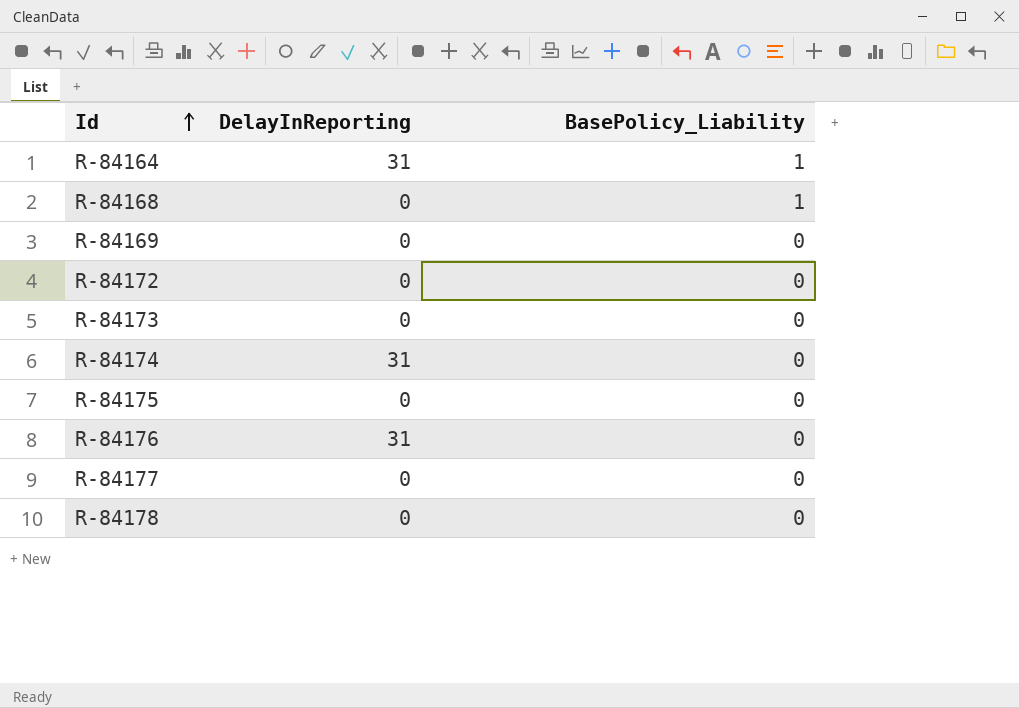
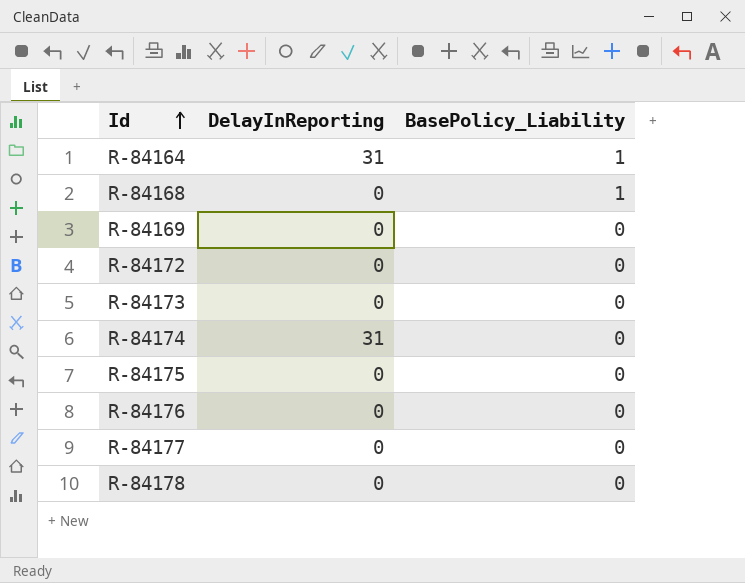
R-84176 | DelayInReporting: 31 -> 0

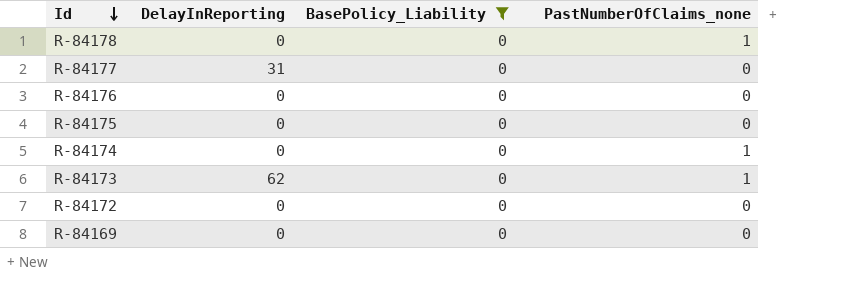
filter: none -> BasePolicy_Liability = 0
row order: Id ascending -> Id descending
column PastNumberOfClaims_none | position: none -> 4
R-84177 | DelayInReporting: 0 -> 31
R-84174 | DelayInReporting: 31 -> 0
R-84173 | DelayInReporting: 0 -> 62

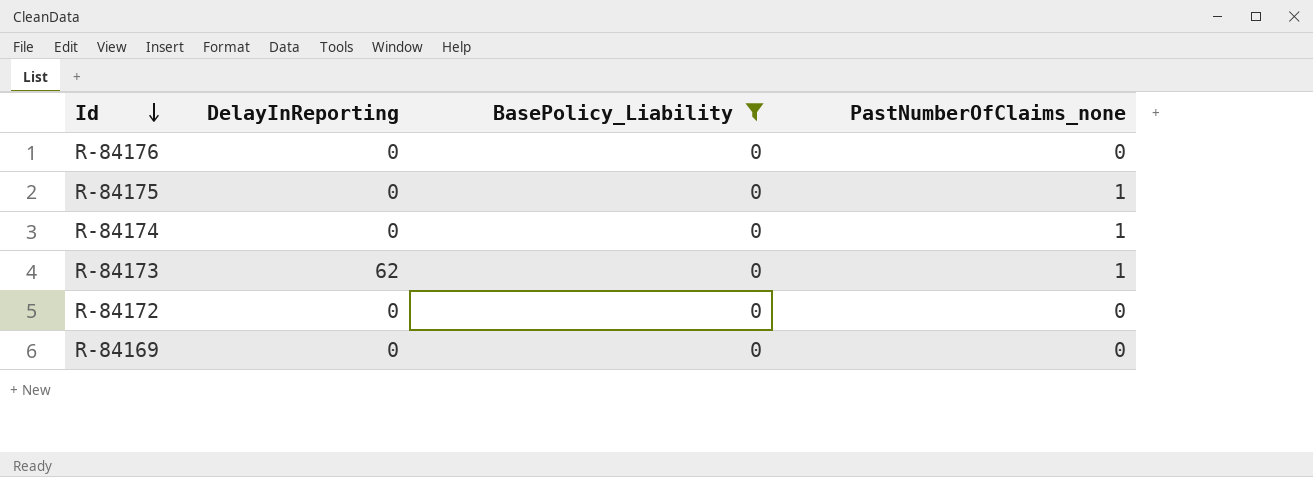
row R-84178: 0 | 0 | 1 -> none
row R-84177: 31 | 0 | 0 -> none
R-84175 | PastNumberOfClaims_none: 0 -> 1

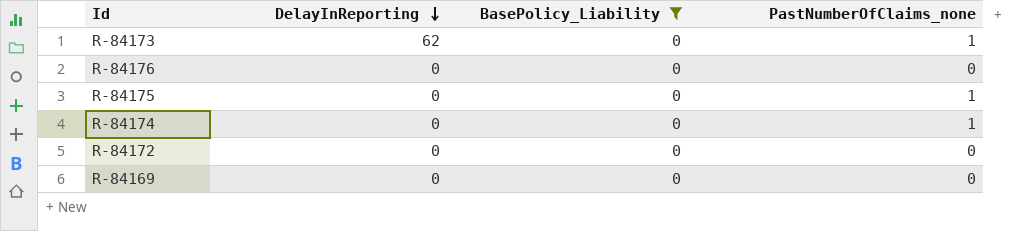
row order: Id descending -> DelayInReporting descending

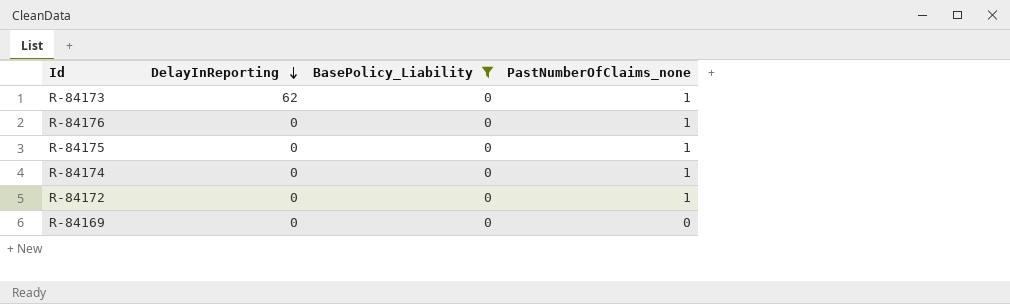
R-84176 | PastNumberOfClaims_none: 0 -> 1
R-84172 | PastNumberOfClaims_none: 0 -> 1

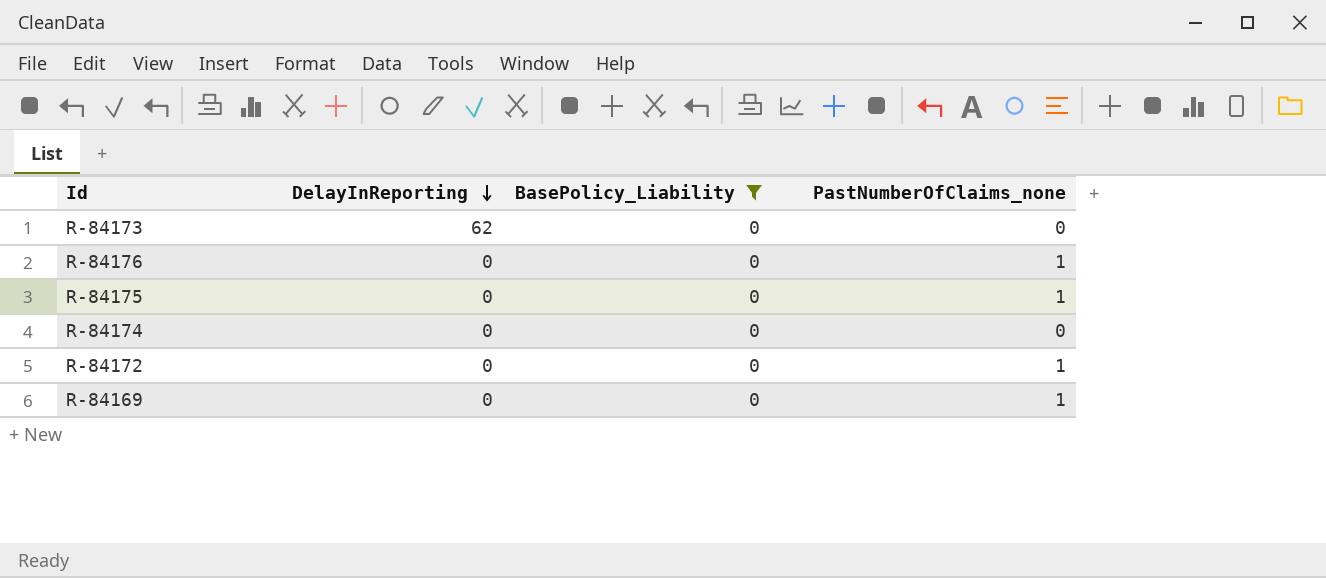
R-84173 | PastNumberOfClaims_none: 1 -> 0
R-84174 | PastNumberOfClaims_none: 1 -> 0
R-84169 | PastNumberOfClaims_none: 0 -> 1

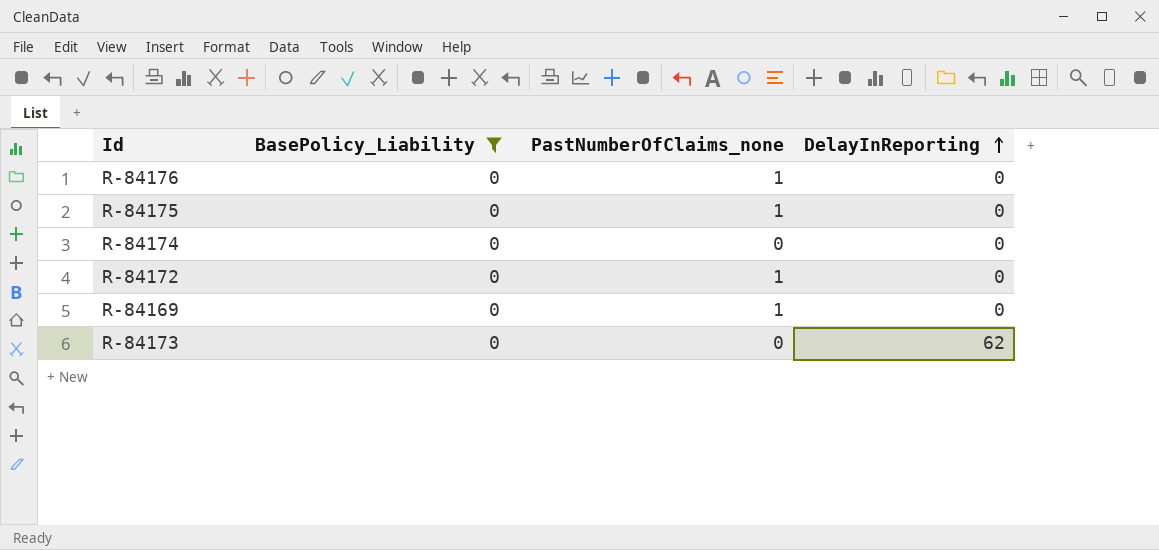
row order: DelayInReporting descending -> DelayInReporting ascending
column DelayInReporting | position: 2 -> 4

